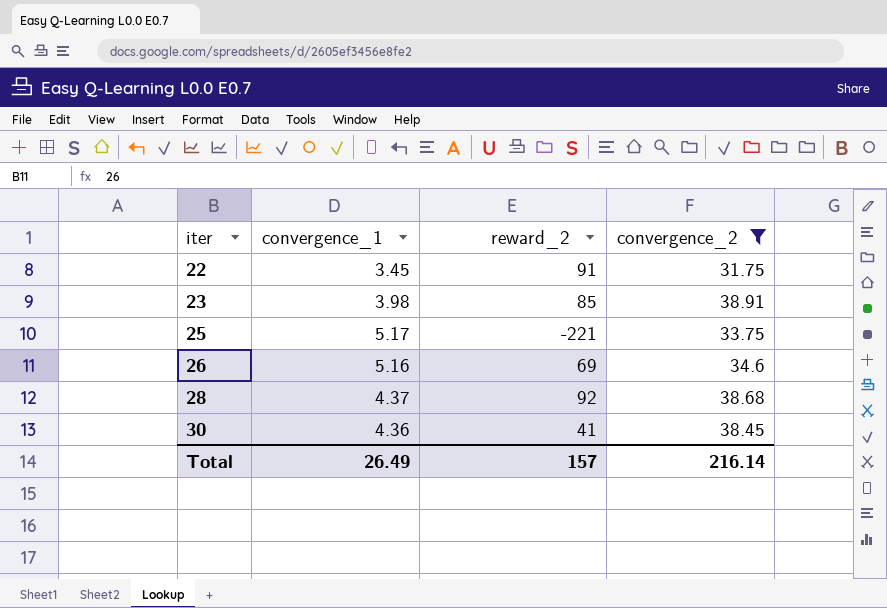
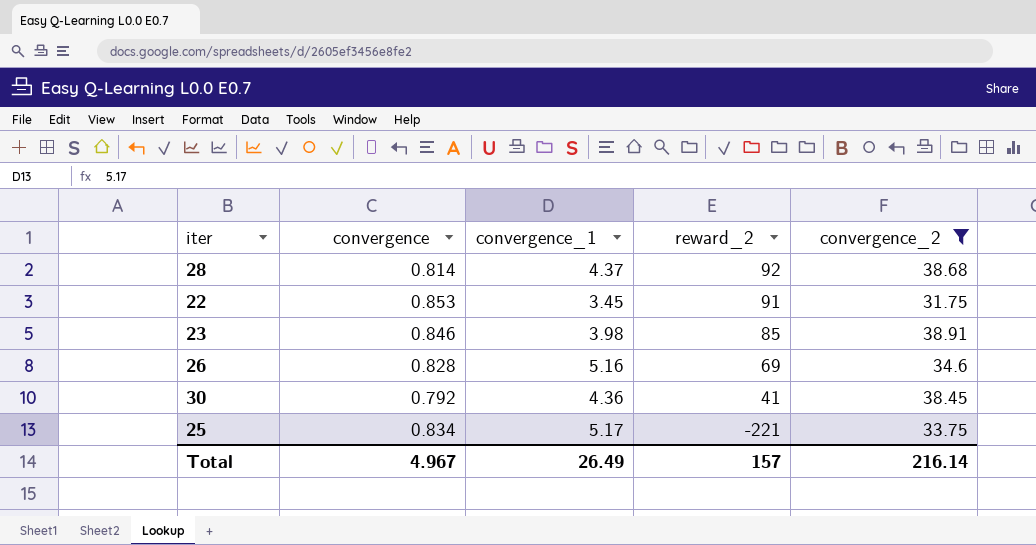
row order: iter ascending -> reward_2 descending
column convergence | position: none -> 2

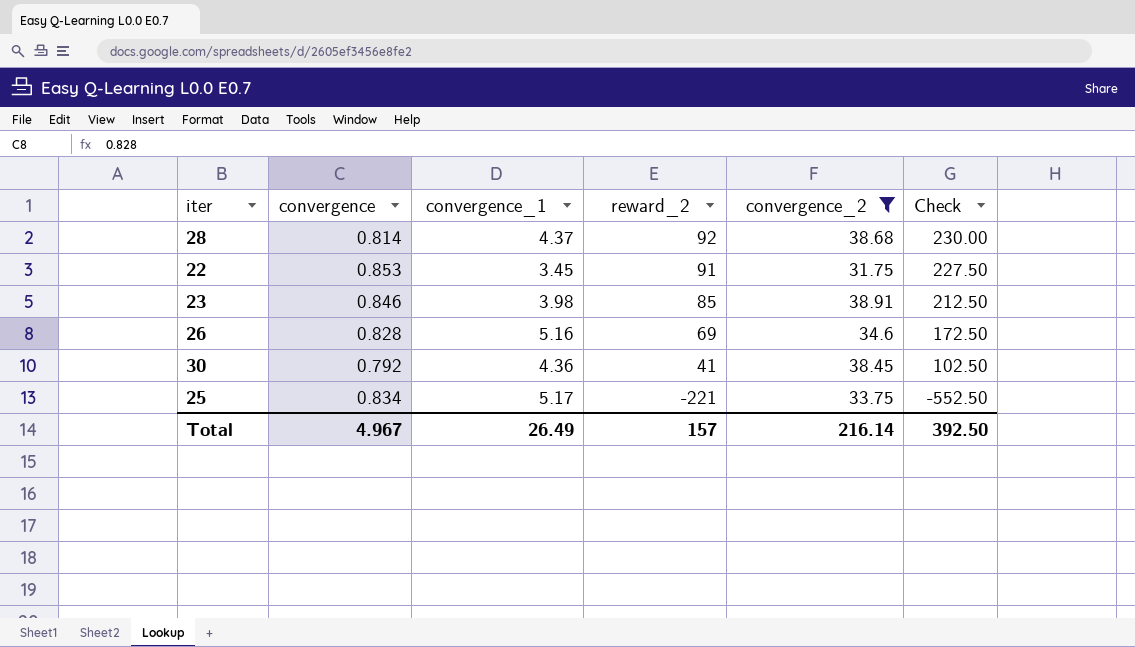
column Check | formula: none -> [reward_2] * 2.5

